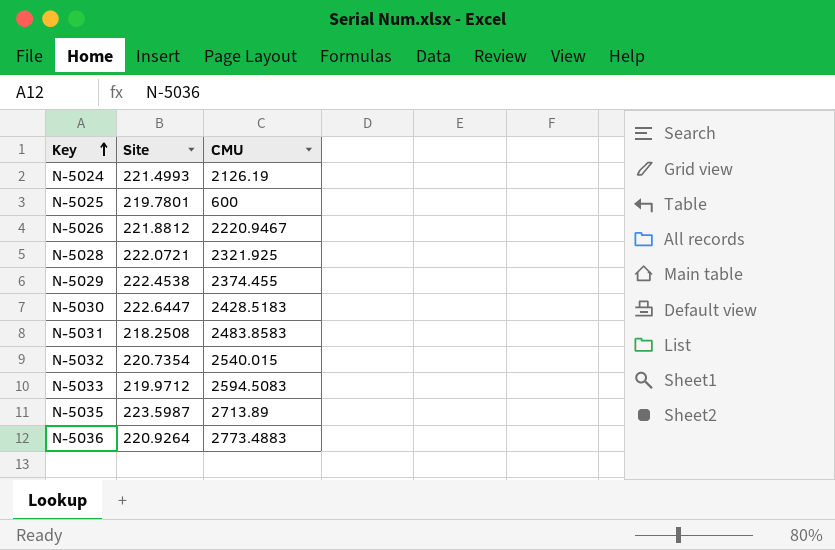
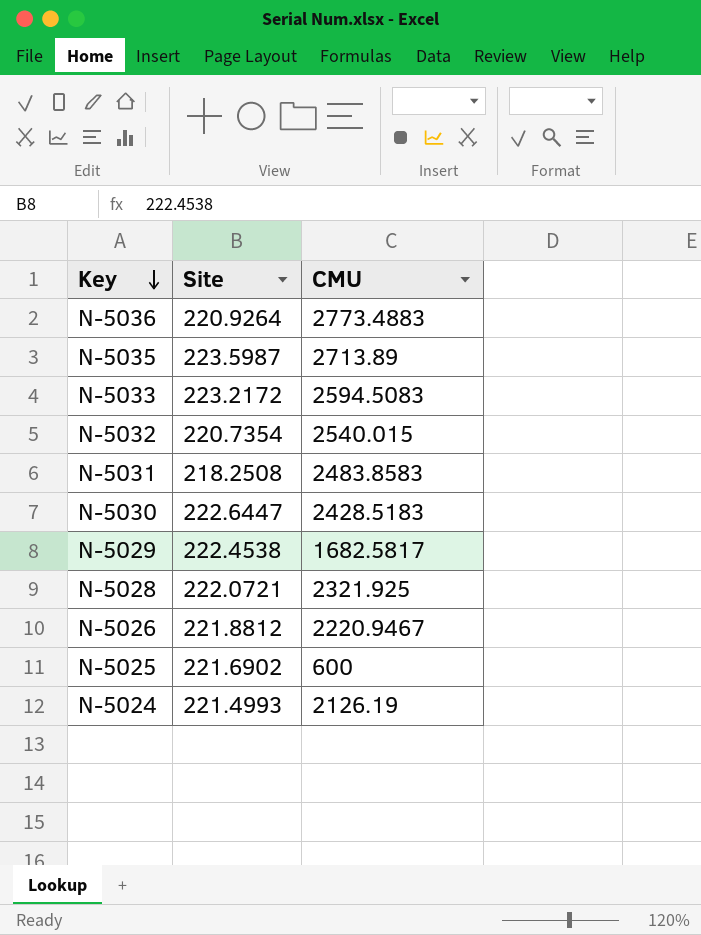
row order: Key ascending -> Key descending
N-5033 | Site: 219.9712 -> 223.2172
N-5029 | CMU: 2374.455 -> 1682.5817
N-5025 | Site: 219.7801 -> 221.6902

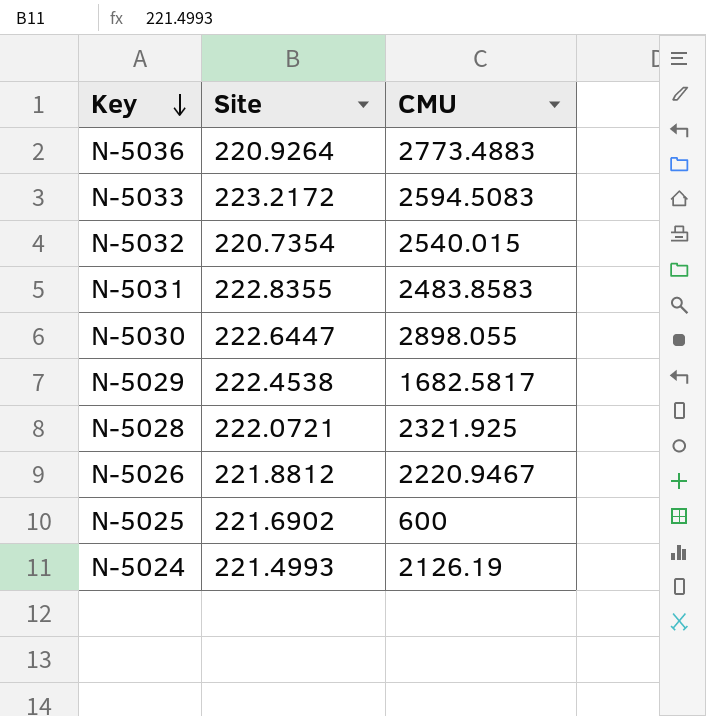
row N-5035: 223.5987 | 2713.89 -> none
N-5031 | Site: 218.2508 -> 222.8355
N-5030 | CMU: 2428.5183 -> 2898.055

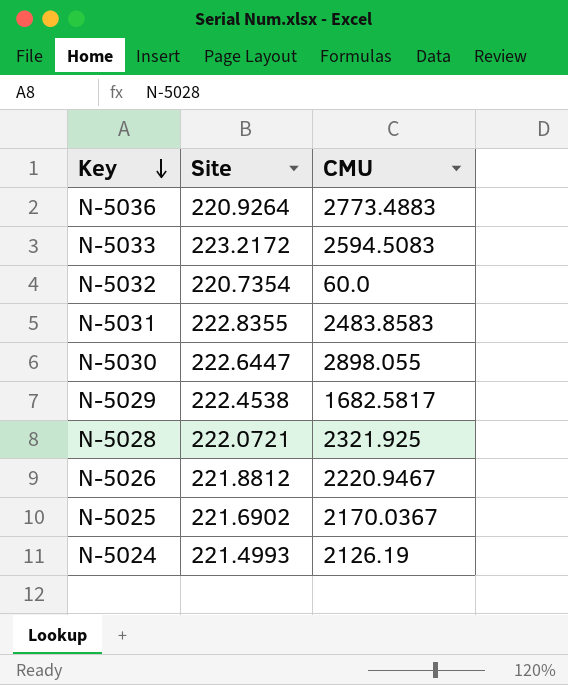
N-5032 | CMU: 2540.015 -> 60.0
N-5025 | CMU: 600 -> 2170.0367

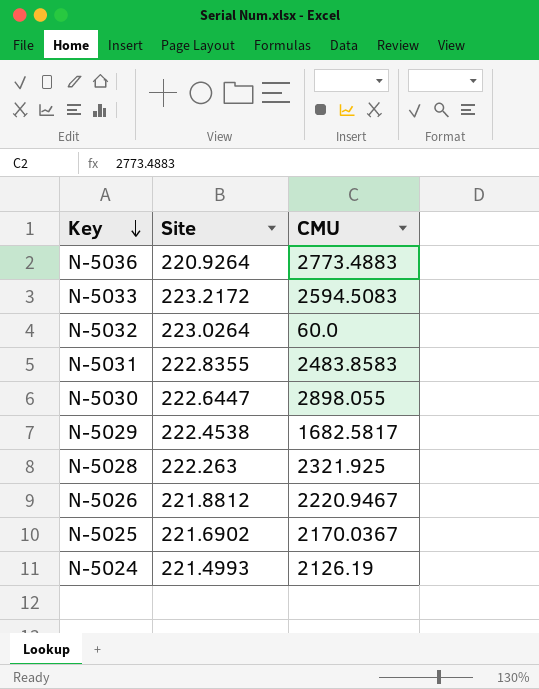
N-5032 | Site: 220.7354 -> 223.0264
N-5028 | Site: 222.0721 -> 222.263

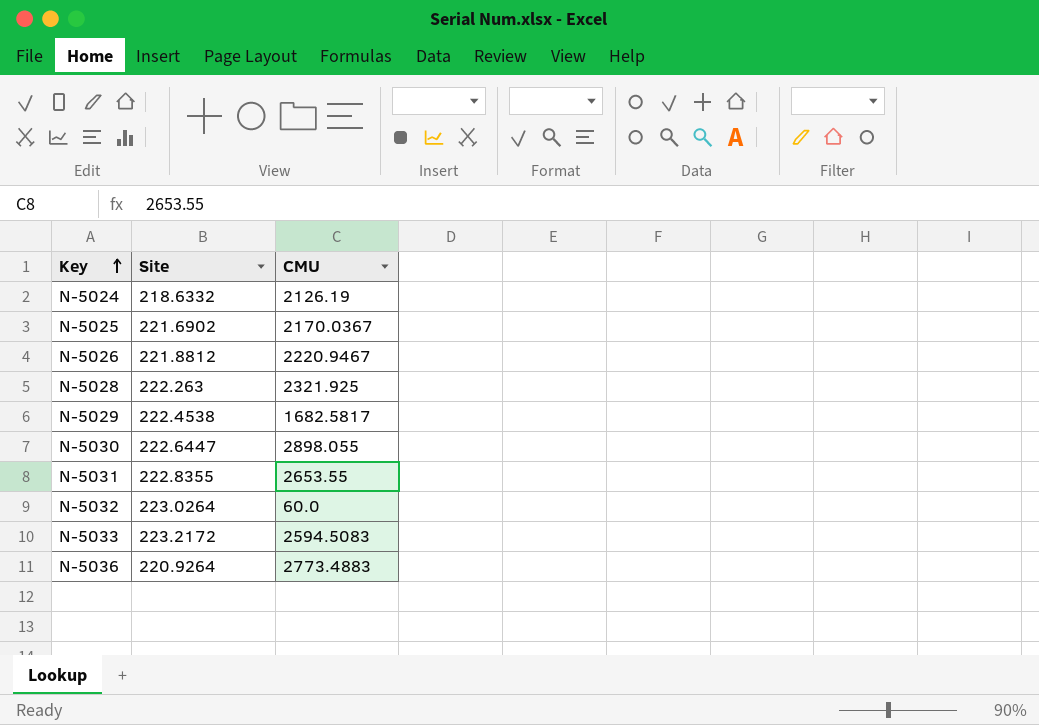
row order: Key descending -> Key ascending
N-5024 | Site: 221.4993 -> 218.6332
N-5031 | CMU: 2483.8583 -> 2653.55

